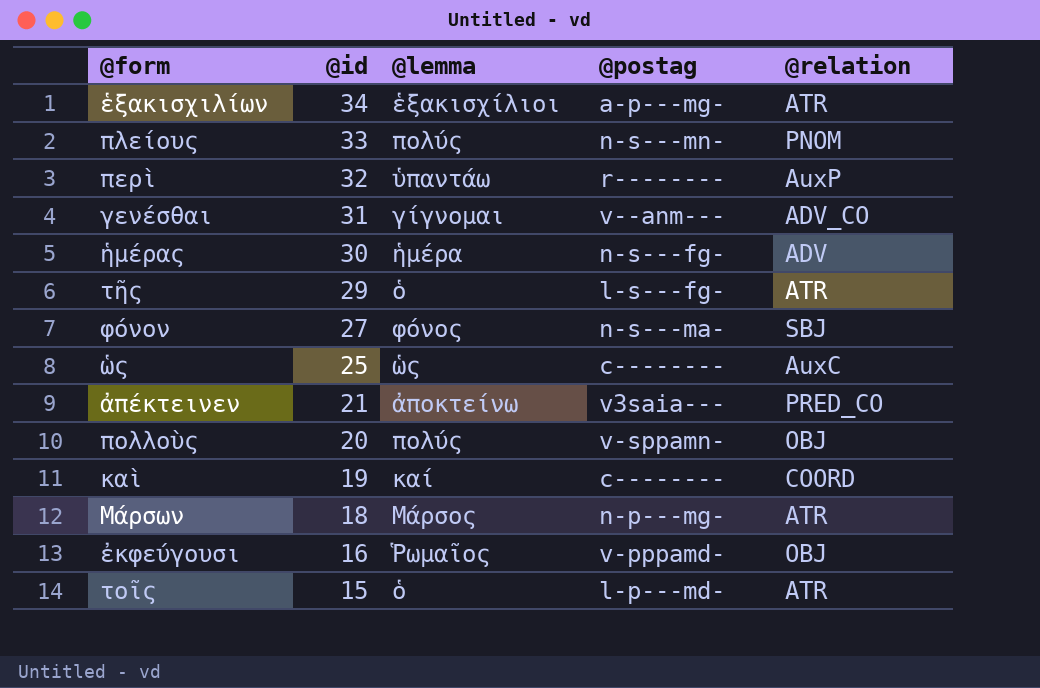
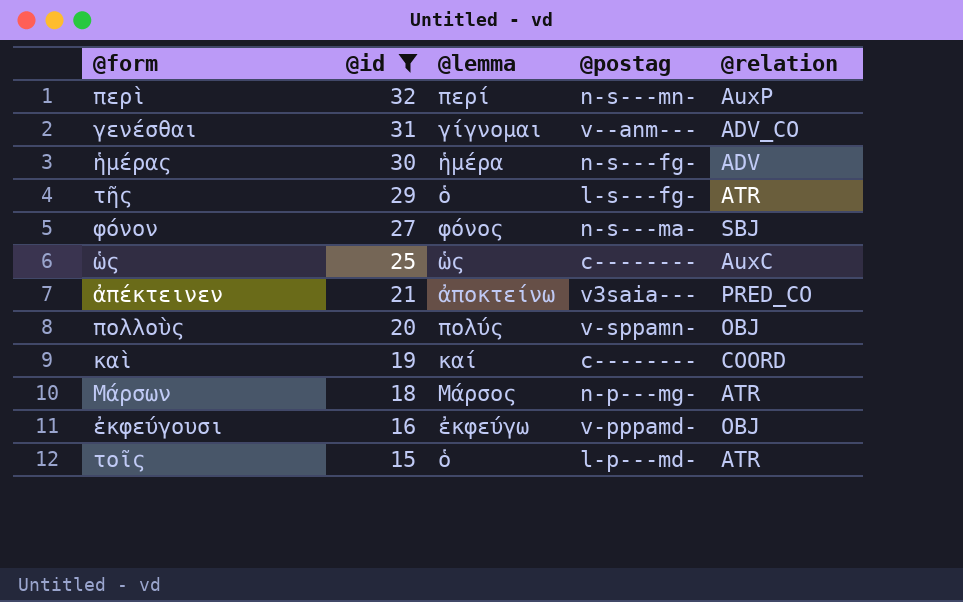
filter: none -> @id <= 32
περὶ | @lemma: ὑπαντάω -> περί
περὶ | @postag: r-------- -> n-s---mn-
ἐκφεύγουσι | @lemma: Ῥωμαῖος -> ἐκφεύγω

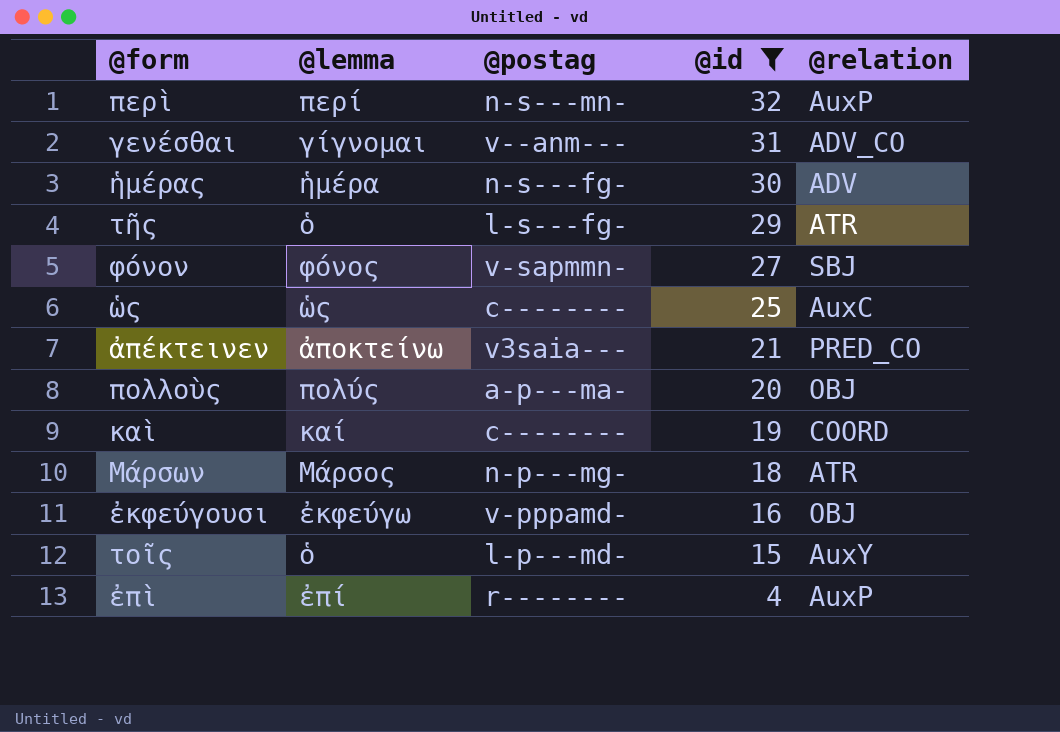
column @id | position: 2 -> 4
φόνον | @postag: n-s---ma- -> v-sapmmn-
πολλοὺς | @postag: v-sppamn- -> a-p---ma-
τοῖς | @relation: ATR -> AuxY
row ἐπὶ: none -> ἐπί | r-------- | 4 | AuxP

